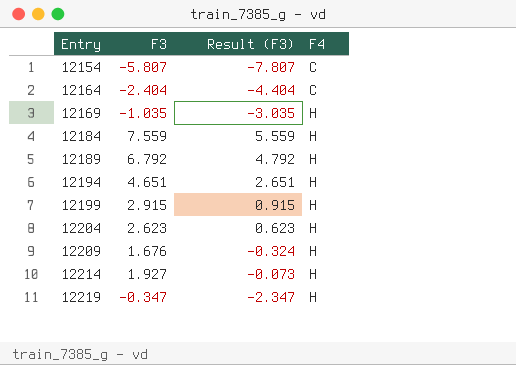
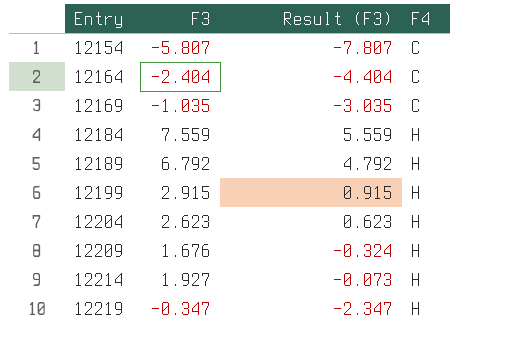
row 12194: 4.651 | 2.651 | H -> none
12169 | F4: H -> C

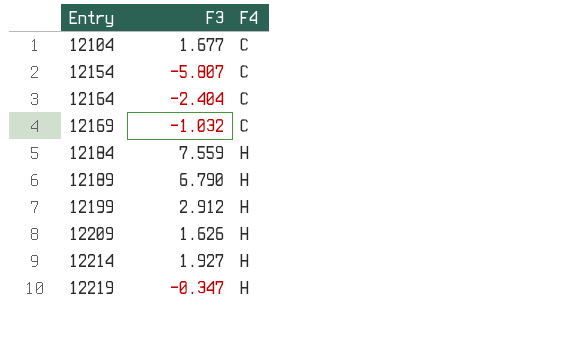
column Result (F3) | formula: [F3] - 2 -> none
row 12204: 2.623 | 0.623 | H -> none
row 12104: none -> 1.677 | C
12169 | F3: -1.035 -> -1.032
12189 | F3: 6.792 -> 6.790
12199 | F3: 2.915 -> 2.912
12209 | F3: 1.676 -> 1.626

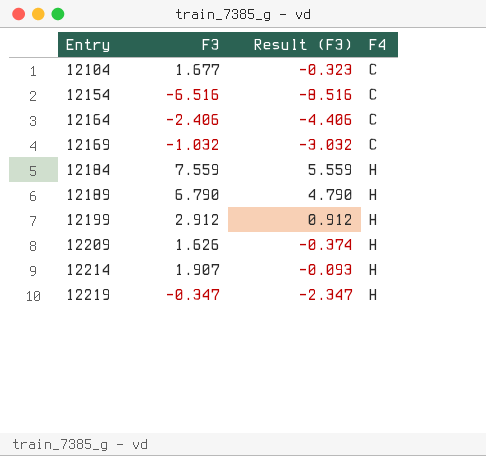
column Result (F3) | formula: none -> [F3] - 2
12154 | F3: -5.807 -> -6.516
12164 | F3: -2.404 -> -2.406
12214 | F3: 1.927 -> 1.907

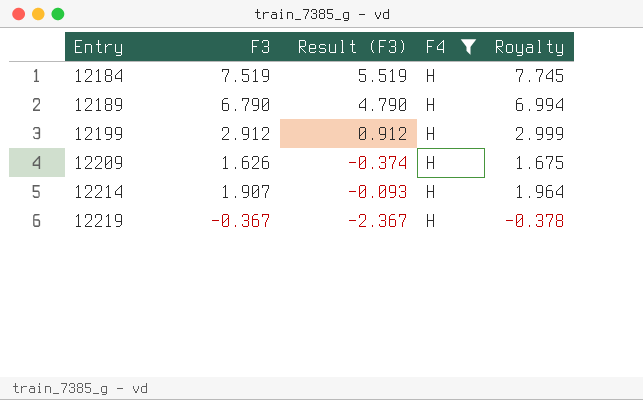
filter: none -> F4 = H
column Royalty | formula: none -> [F3] * 1.03
12184 | F3: 7.559 -> 7.519
12184 | Result (F3): 5.559 -> 5.519
12219 | F3: -0.347 -> -0.367
12219 | Result (F3): -2.347 -> -2.367

